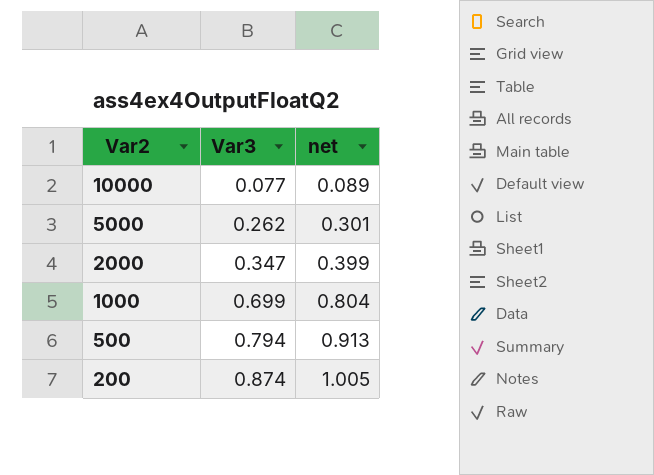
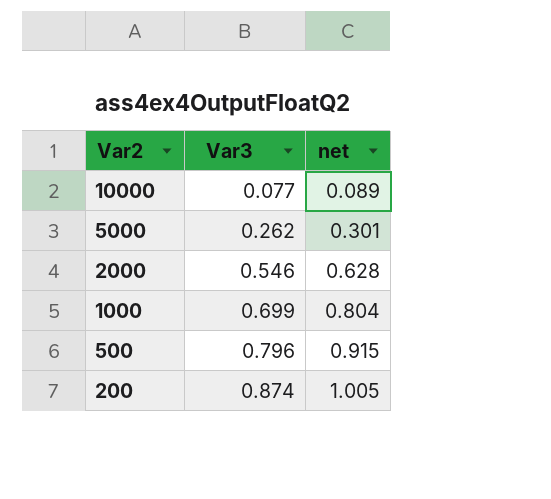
2000 | Var3: 0.347 -> 0.546
2000 | net: 0.399 -> 0.628
500 | Var3: 0.794 -> 0.796
500 | net: 0.913 -> 0.915

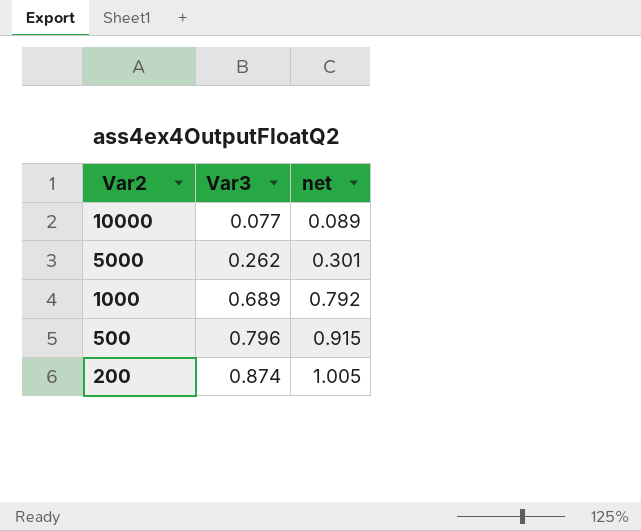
row 2000: 0.546 | 0.628 -> none
1000 | Var3: 0.699 -> 0.689
1000 | net: 0.804 -> 0.792

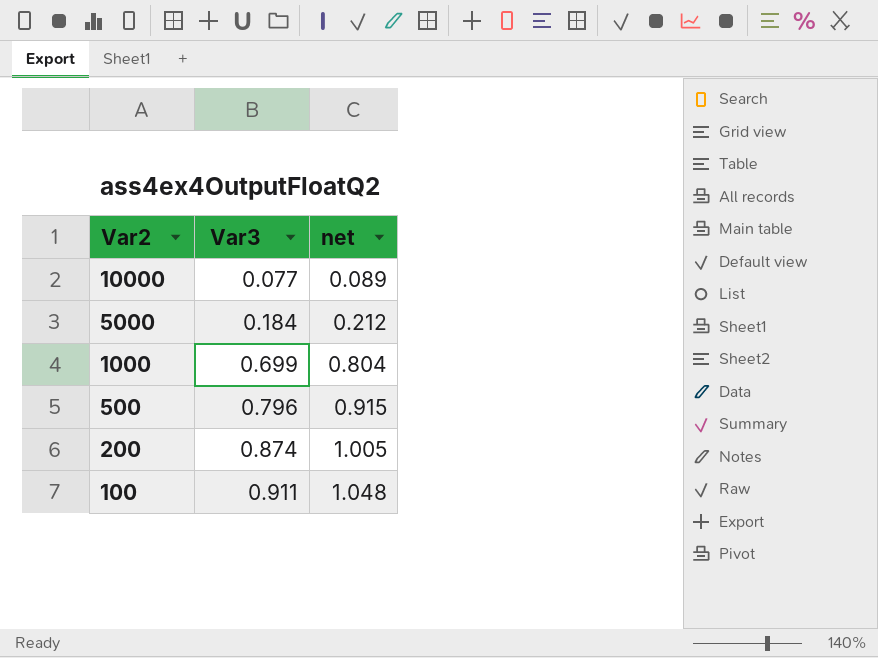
5000 | Var3: 0.262 -> 0.184
5000 | net: 0.301 -> 0.212
1000 | Var3: 0.689 -> 0.699
1000 | net: 0.792 -> 0.804
row 100: none -> 0.911 | 1.048

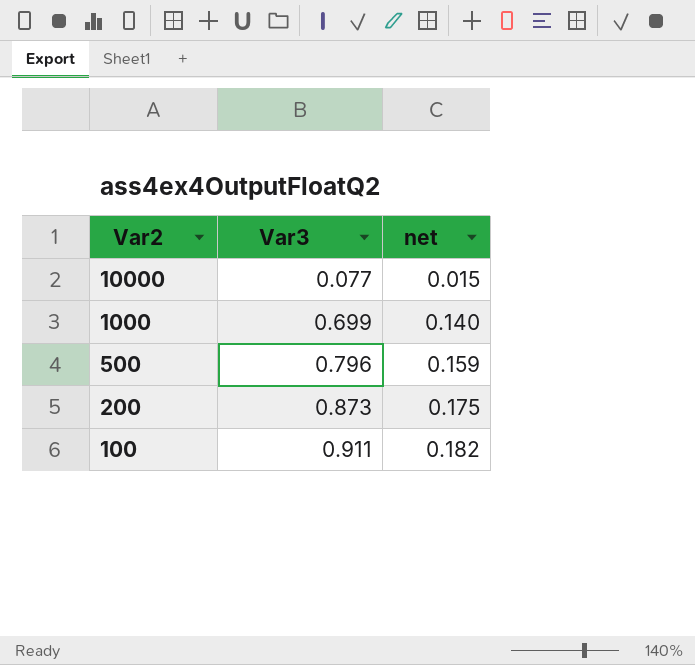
column net | formula: [Var3] * 1.15 -> [Var3] * 0.2
row 5000: 0.184 | 0.212 -> none
200 | Var3: 0.874 -> 0.873

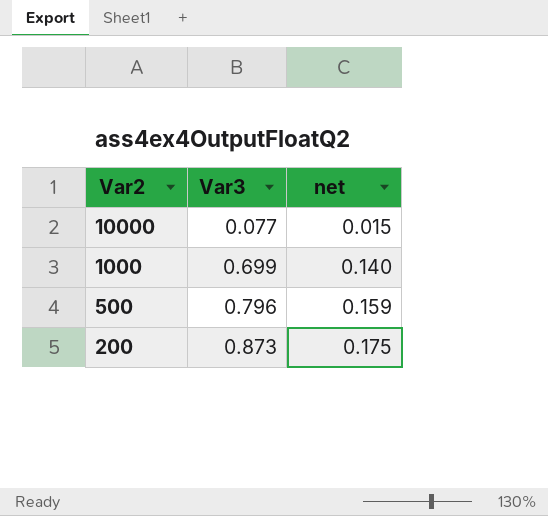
row 100: 0.911 | 0.182 -> none

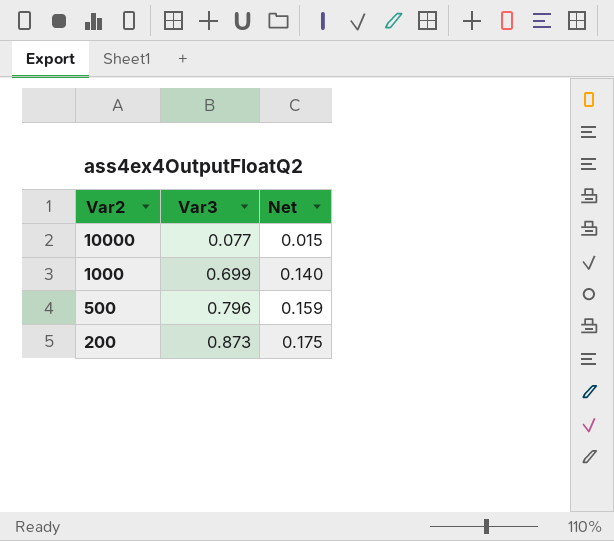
column name: net -> Net

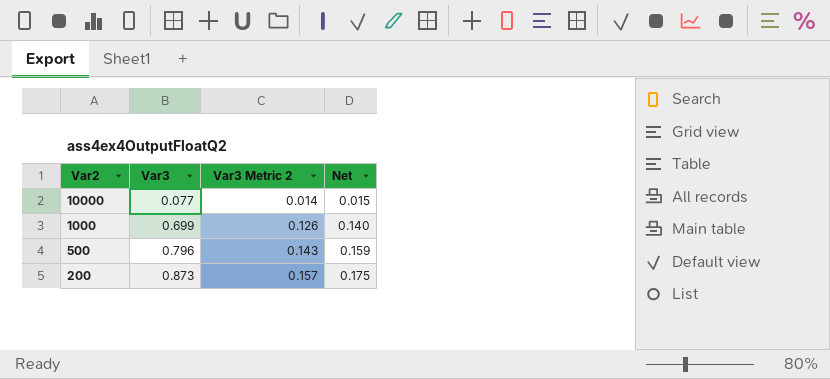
column Var3 Metric 2 | formula: none -> [Var3] * 0.18

